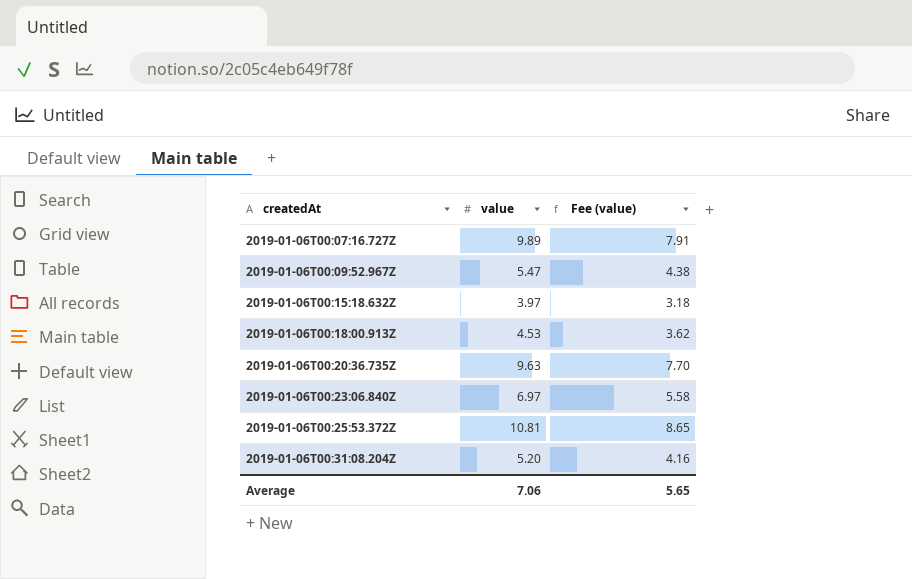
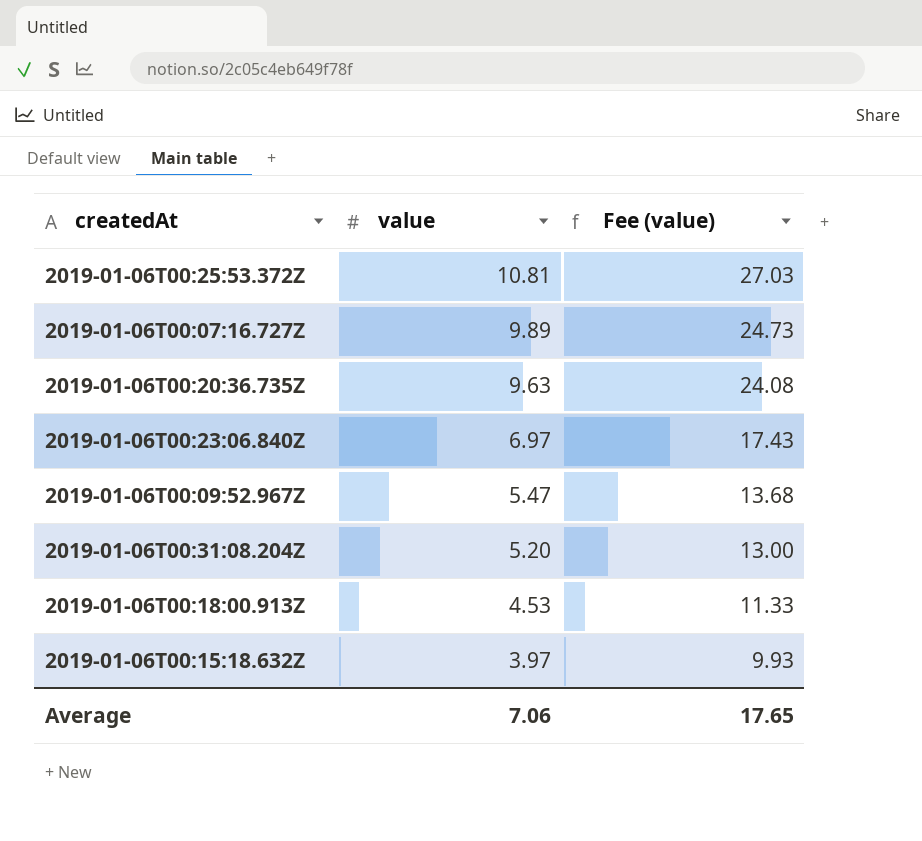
row order: createdAt ascending -> value descending
column Fee (value) | formula: [value] * 0.8 -> [value] * 2.5
Average | Fee (value): 5.65 -> 17.65

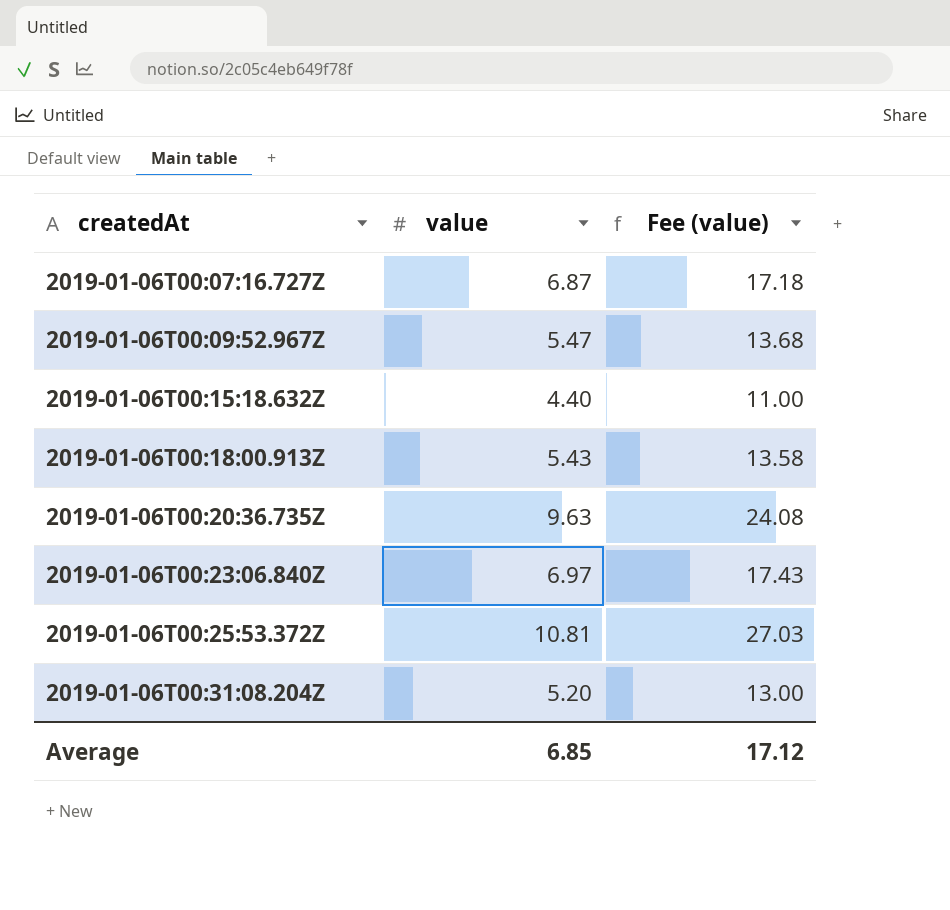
row order: value descending -> createdAt ascending
2019-01-06T00:07:16.727Z | value: 9.89 -> 6.87
2019-01-06T00:07:16.727Z | Fee (value): 24.73 -> 17.18
2019-01-06T00:15:18.632Z | value: 3.97 -> 4.40
2019-01-06T00:15:18.632Z | Fee (value): 9.93 -> 11.00
2019-01-06T00:18:00.913Z | value: 4.53 -> 5.43
2019-01-06T00:18:00.913Z | Fee (value): 11.33 -> 13.58
Average | value: 7.06 -> 6.85
Average | Fee (value): 17.65 -> 17.12

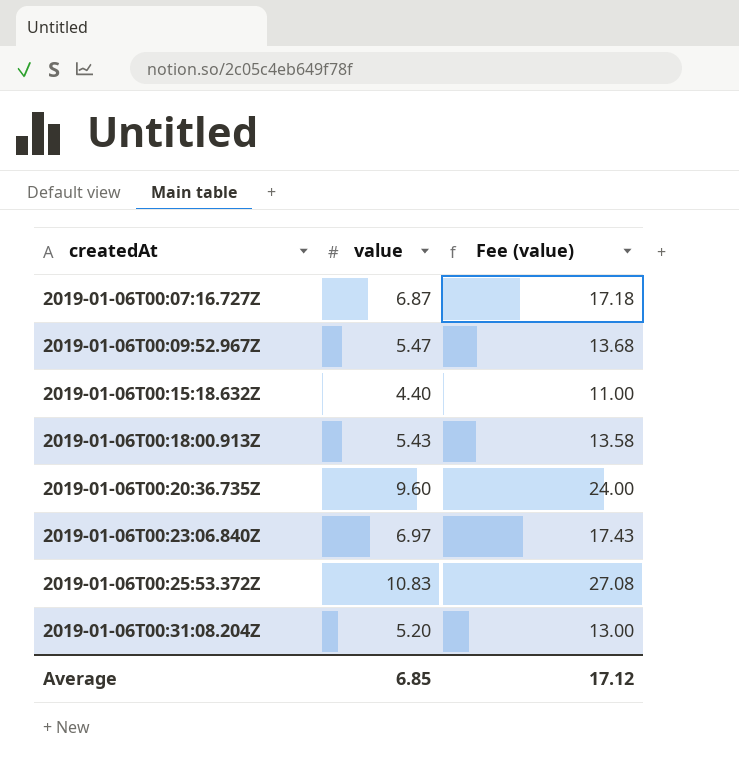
2019-01-06T00:20:36.735Z | value: 9.63 -> 9.60
2019-01-06T00:20:36.735Z | Fee (value): 24.08 -> 24.00
2019-01-06T00:25:53.372Z | value: 10.81 -> 10.83
2019-01-06T00:25:53.372Z | Fee (value): 27.03 -> 27.08

